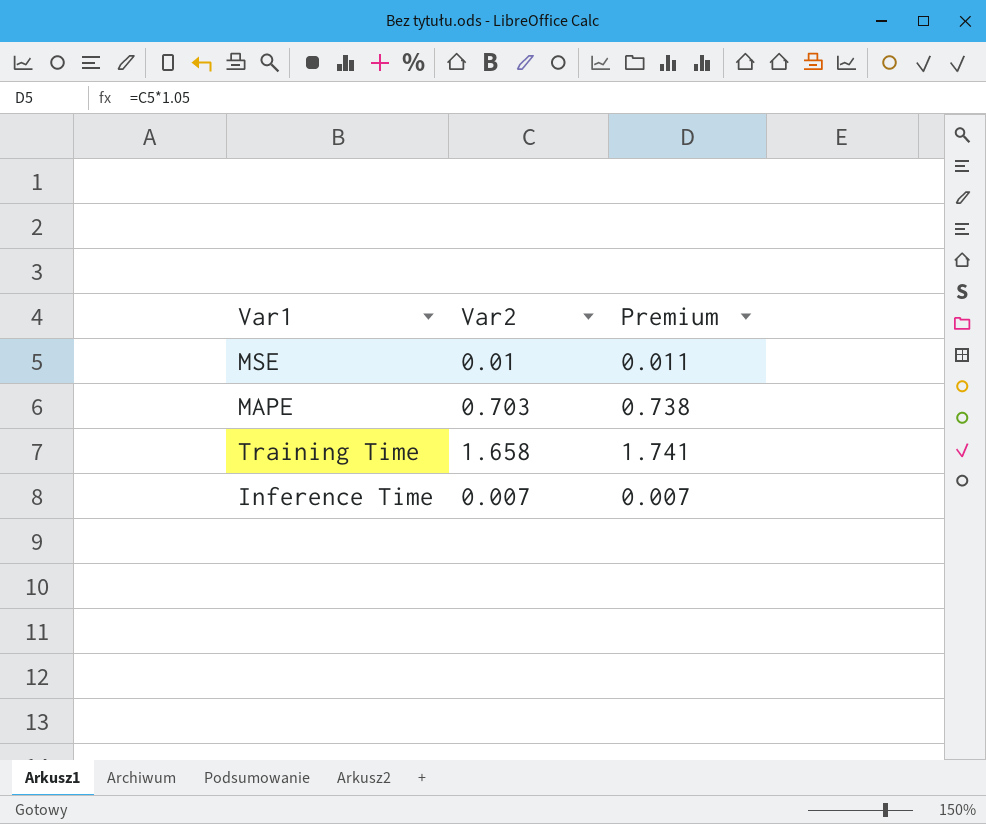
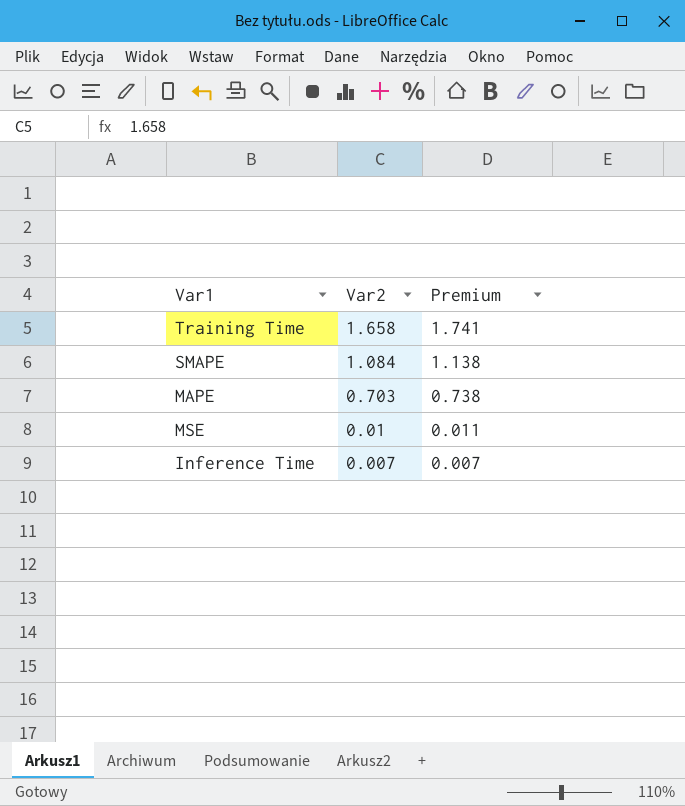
row order: none -> Var2 descending
row SMAPE: none -> 1.084 | 1.138

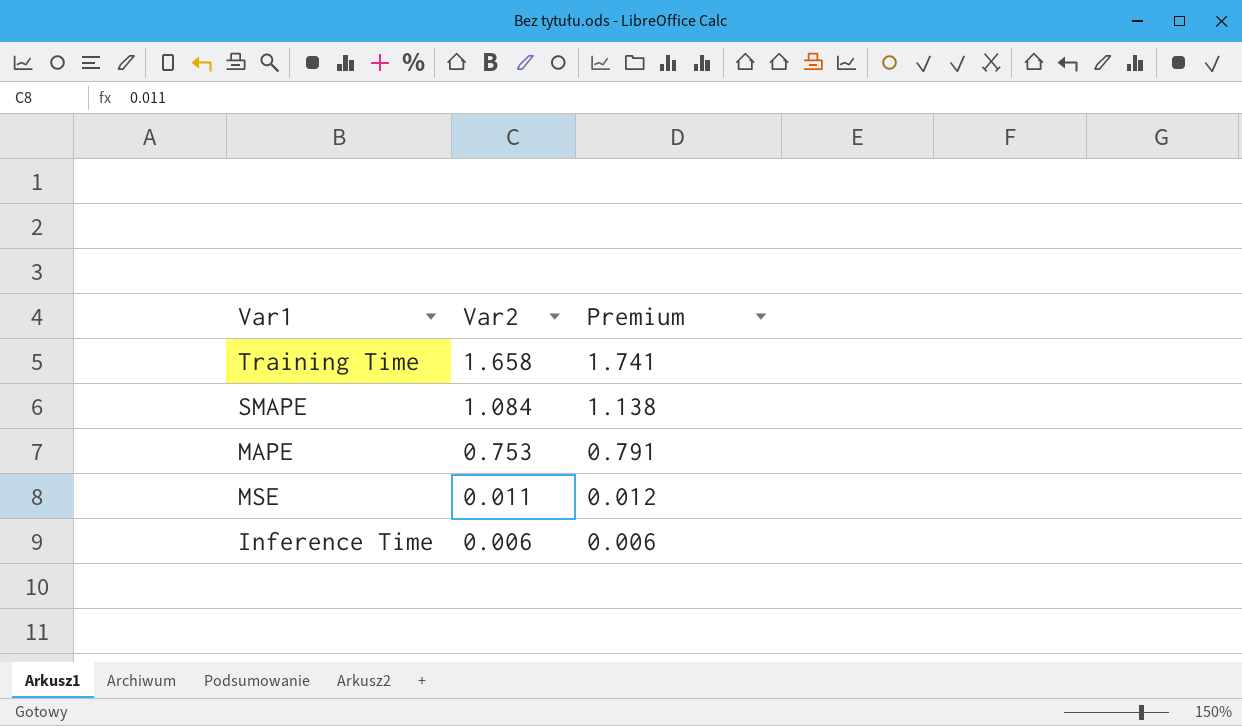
MAPE | Var2: 0.703 -> 0.753
MAPE | Premium: 0.738 -> 0.791
MSE | Var2: 0.01 -> 0.011
MSE | Premium: 0.011 -> 0.012
Inference Time | Var2: 0.007 -> 0.006
Inference Time | Premium: 0.007 -> 0.006

